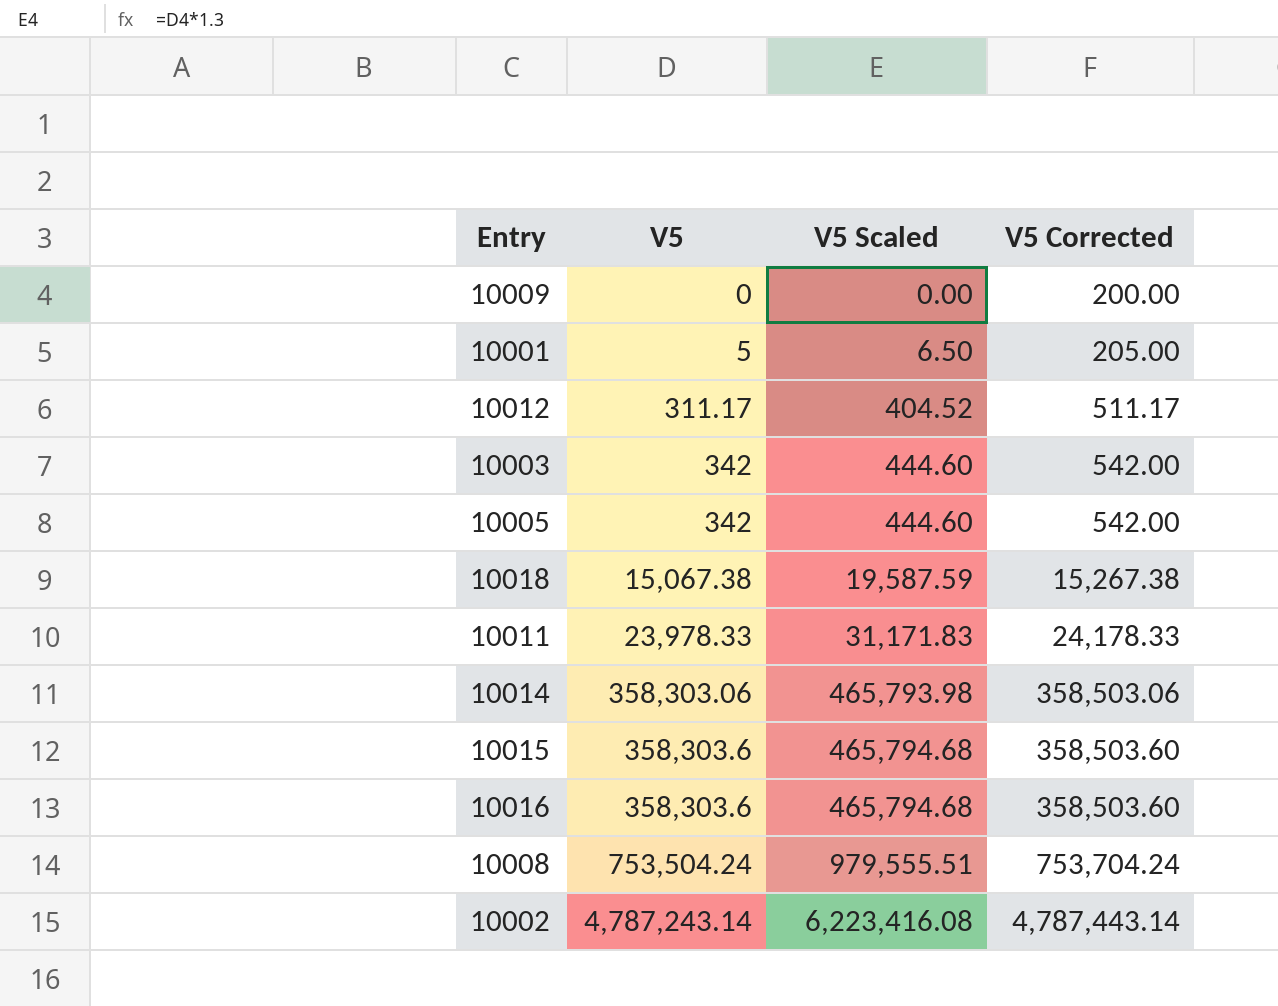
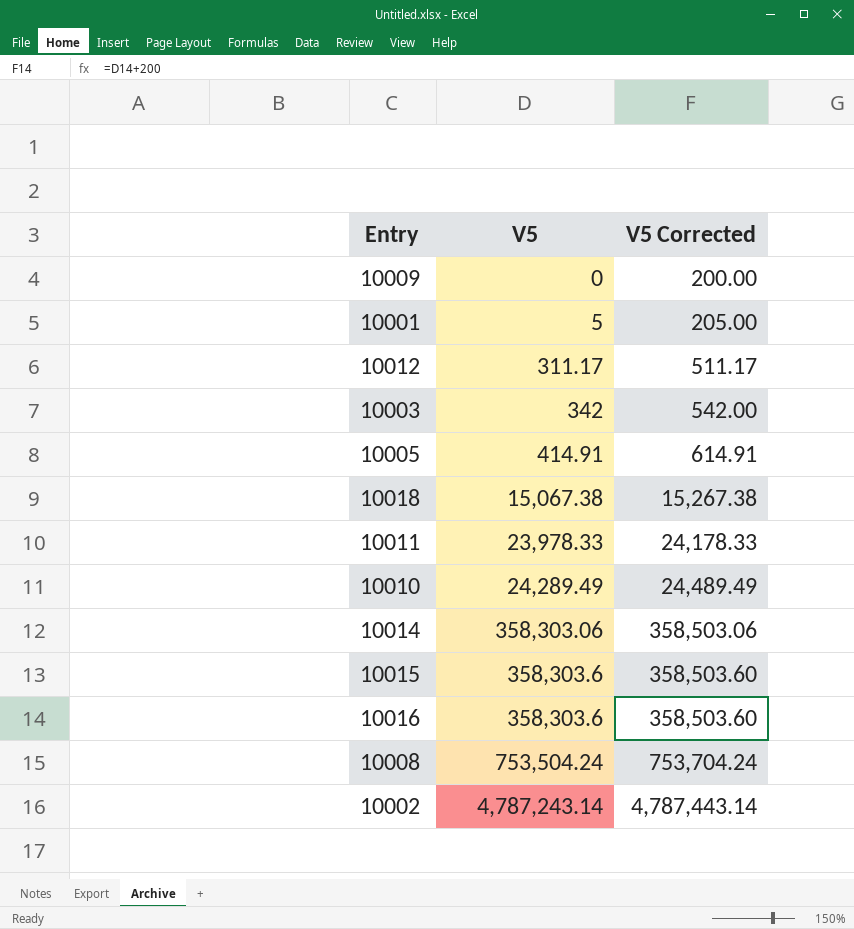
column V5 Scaled | formula: [V5] * 1.3 -> none
10005 | V5: 342 -> 414.91
10005 | V5 Corrected: 542.00 -> 614.91
row 10010: none -> 24,289.49 | 24,489.49

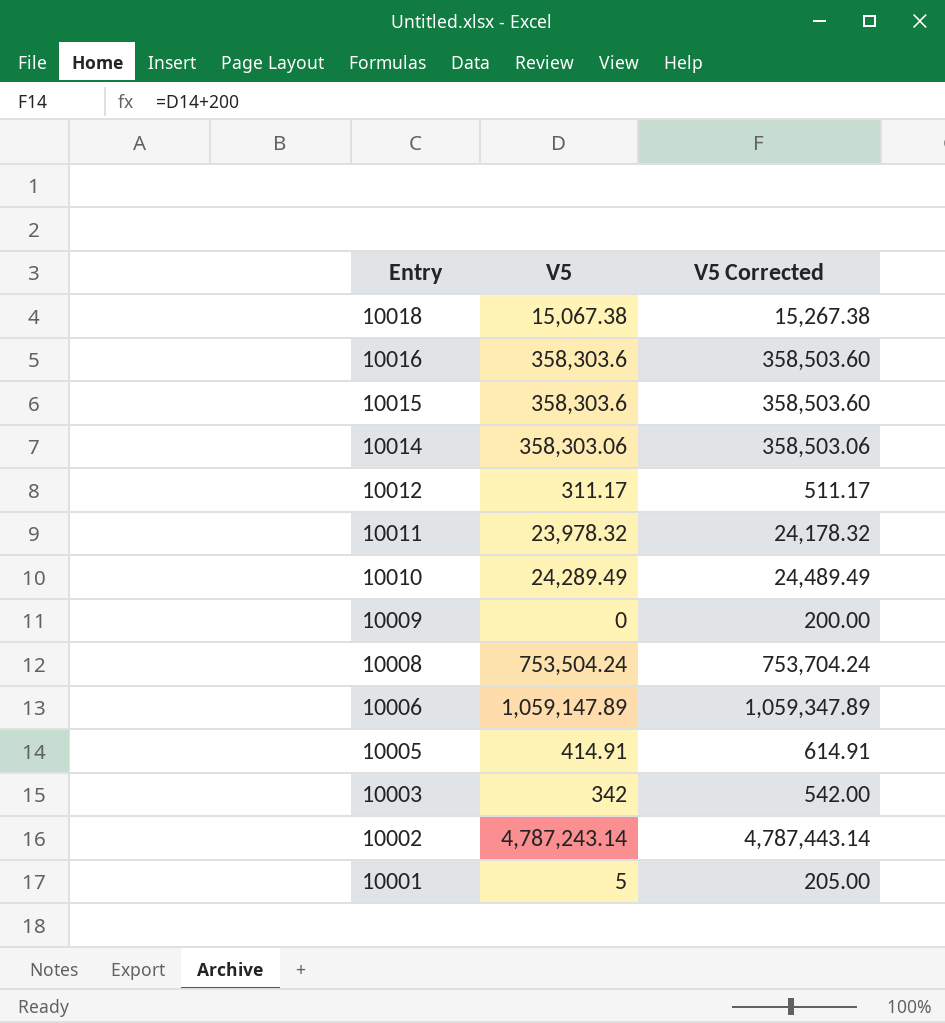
row order: V5 ascending -> Entry descending
10011 | V5: 23,978.33 -> 23,978.32
10011 | V5 Corrected: 24,178.33 -> 24,178.32
row 10006: none -> 1,059,147.89 | 1,059,347.89

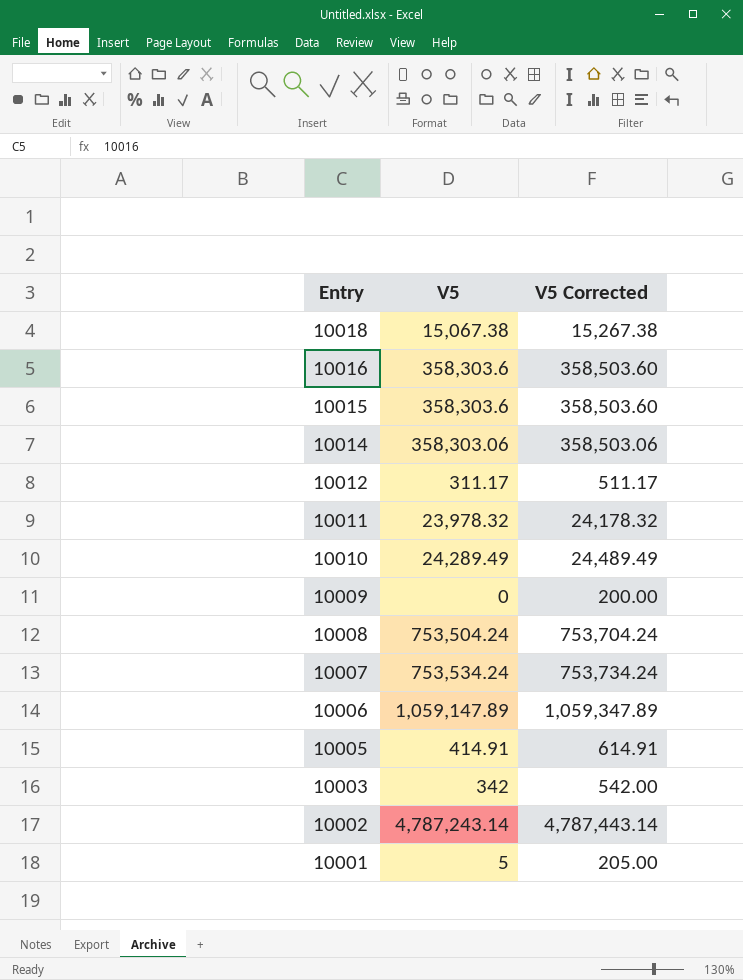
row 10007: none -> 753,534.24 | 753,734.24

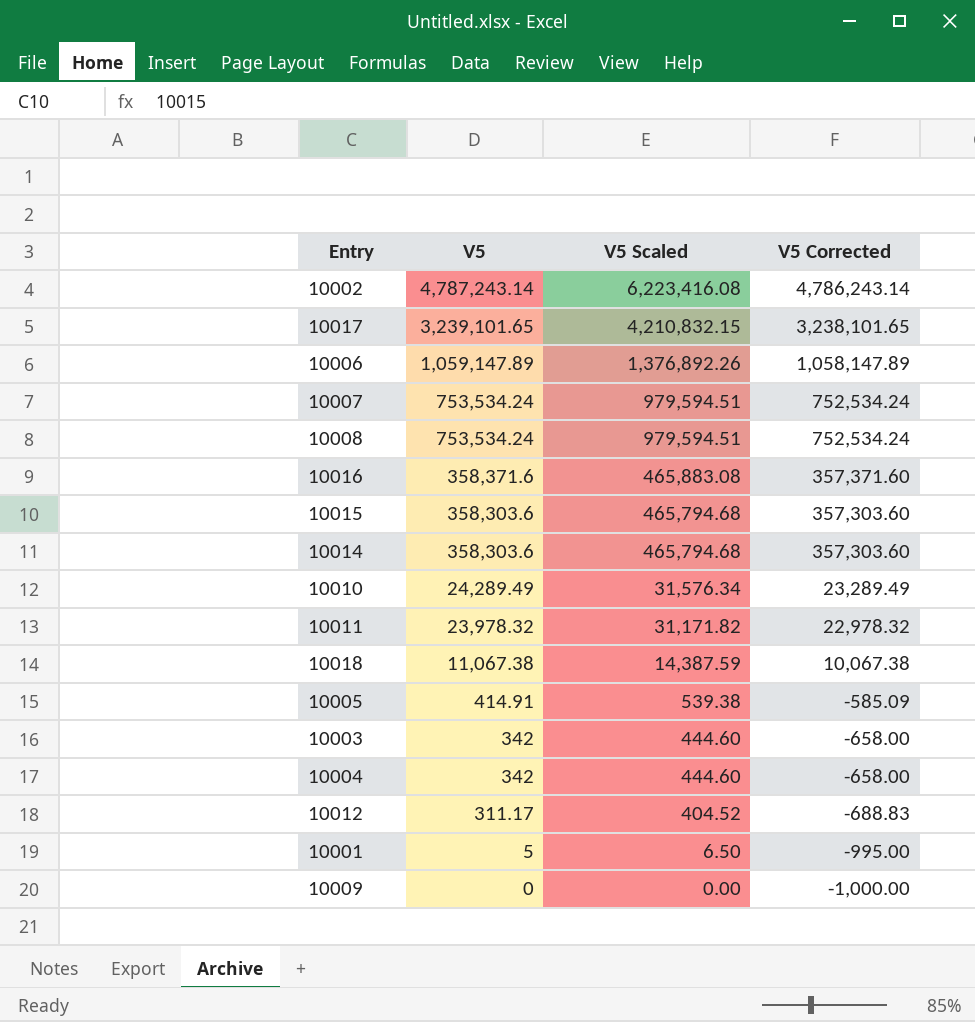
row order: Entry descending -> V5 descending
column V5 Scaled | formula: none -> [V5] * 1.3
column V5 Corrected | formula: [V5] + 200 -> [V5] - 1000
row 10017: none -> 3,239,101.65 | 4,210,832.15 | 3,238,101.65
10008 | V5: 753,504.24 -> 753,534.24
10016 | V5: 358,303.6 -> 358,371.6
10014 | V5: 358,303.06 -> 358,303.6
10018 | V5: 15,067.38 -> 11,067.38
row 10004: none -> 342 | 444.60 | -658.00

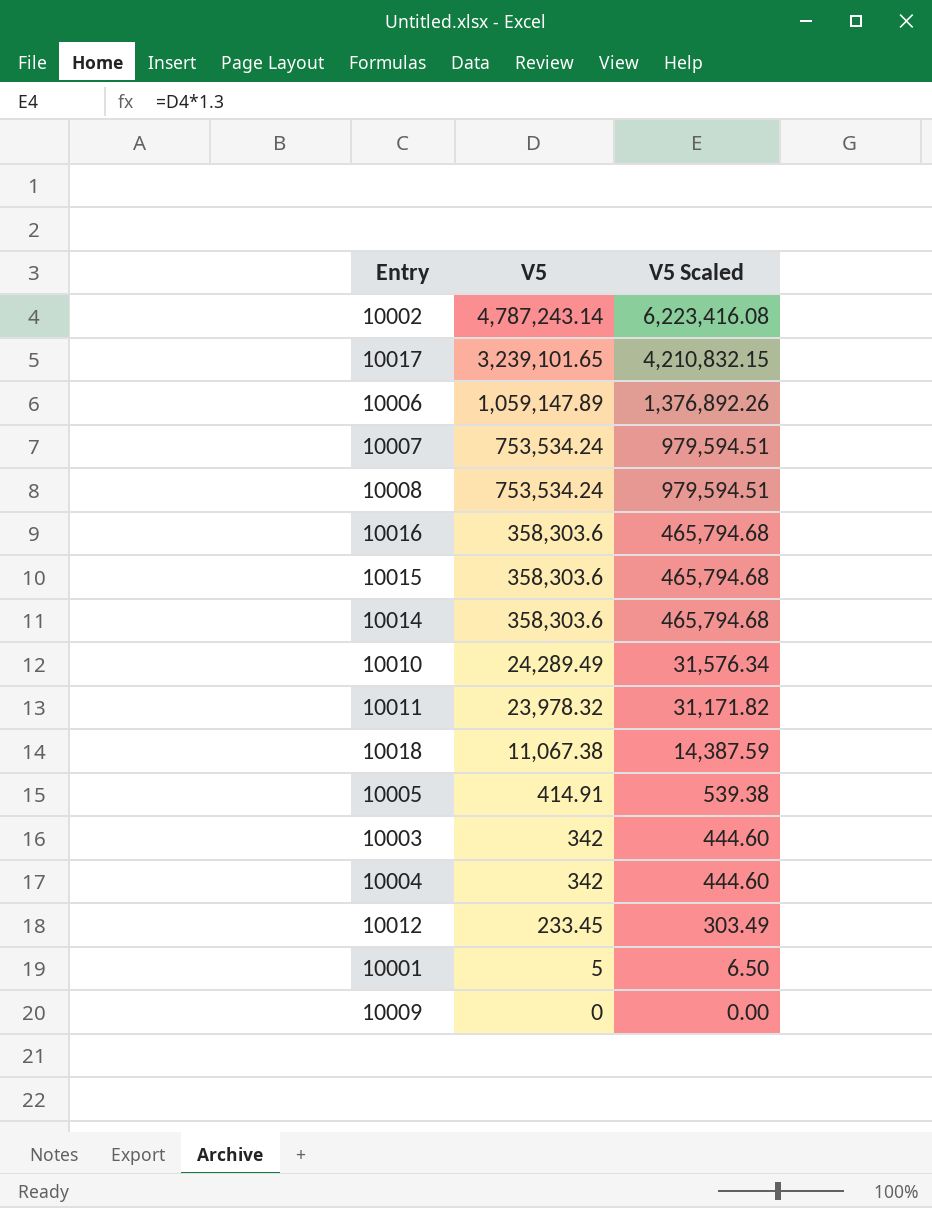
column V5 Corrected | formula: [V5] - 1000 -> none
10016 | V5: 358,371.6 -> 358,303.6
10016 | V5 Scaled: 465,883.08 -> 465,794.68
10012 | V5: 311.17 -> 233.45
10012 | V5 Scaled: 404.52 -> 303.49

